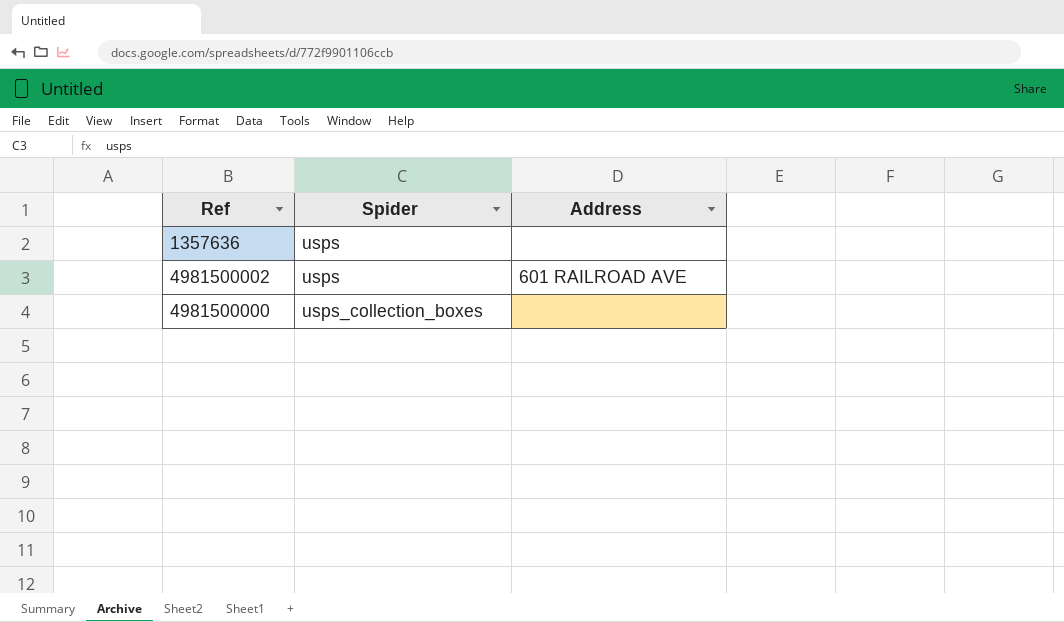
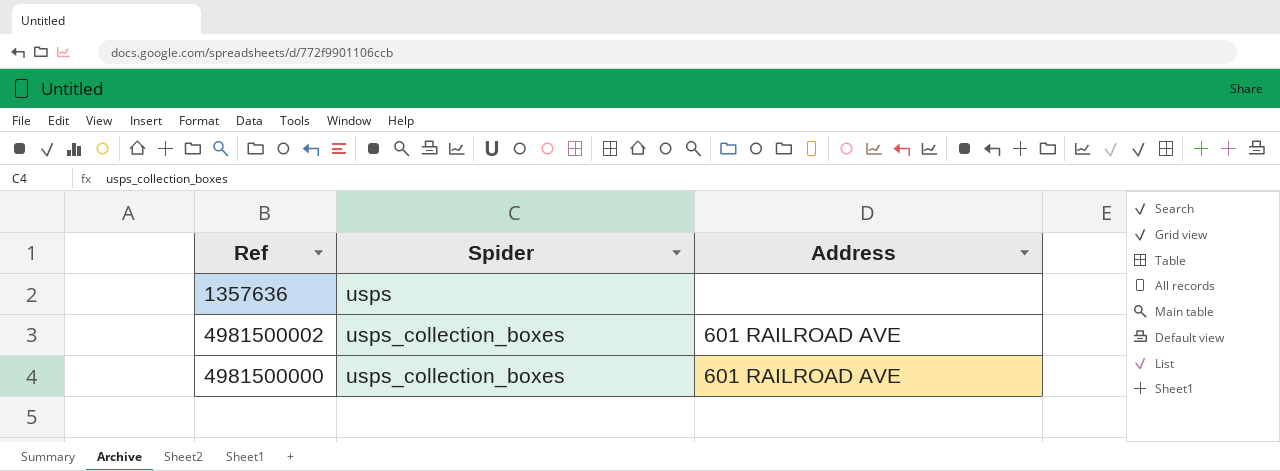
4981500002 | Spider: usps -> usps_collection_boxes
4981500000 | Address: none -> 601 RAILROAD AVE

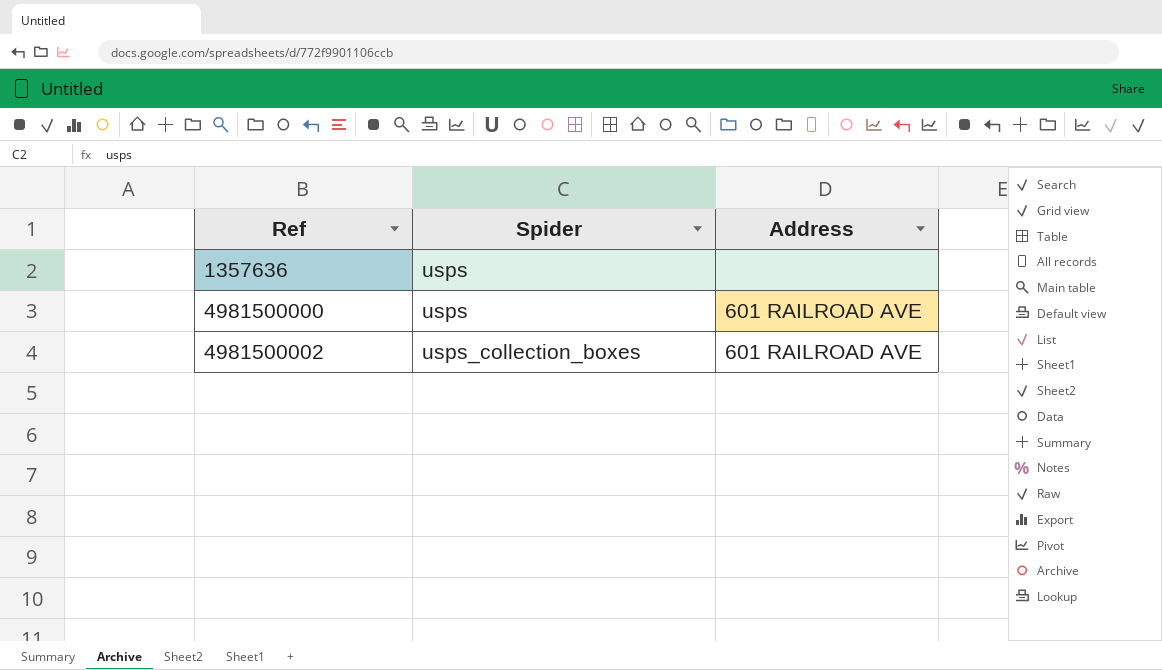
row order: Spider ascending -> Ref ascending
4981500000 | Spider: usps_collection_boxes -> usps

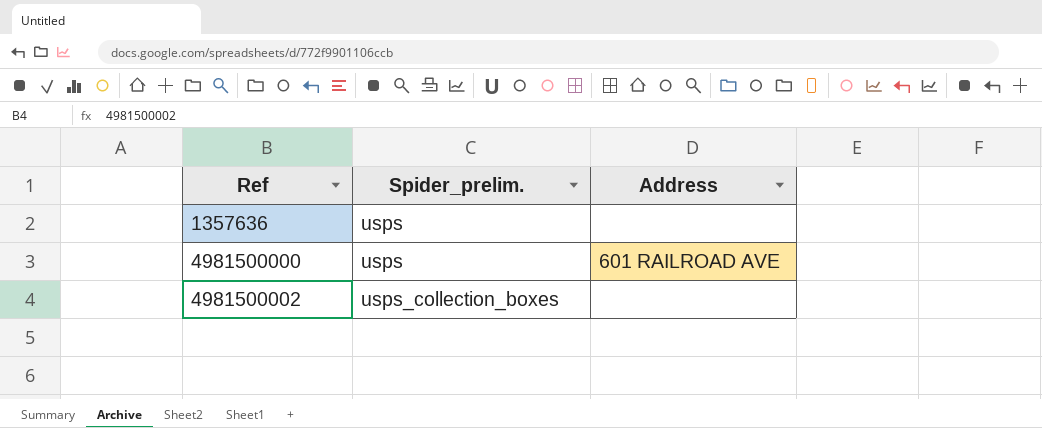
column name: Spider -> Spider_prelim.
4981500002 | Address: 601 RAILROAD AVE -> none

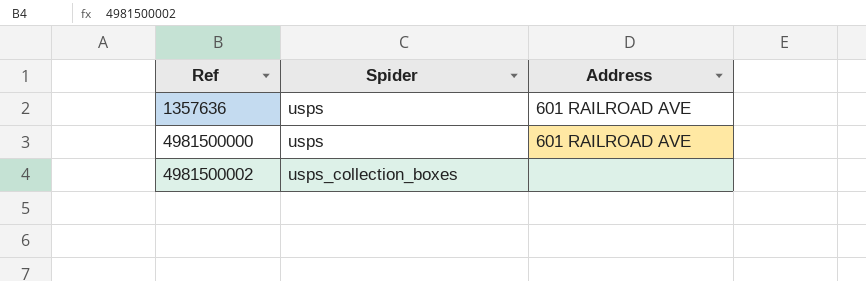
column name: Spider_prelim. -> Spider
1357636 | Address: none -> 601 RAILROAD AVE

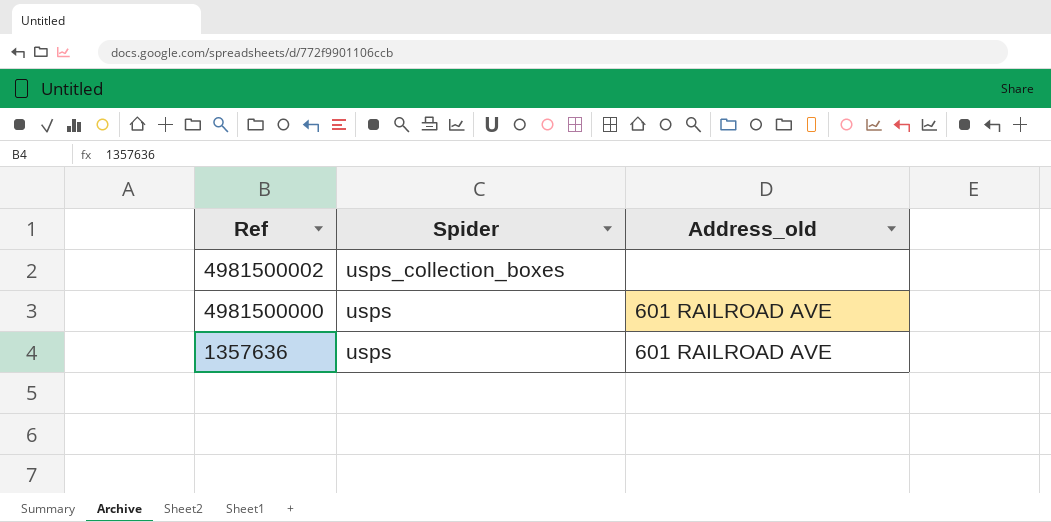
row order: Ref ascending -> Ref descending
column name: Address -> Address_old

